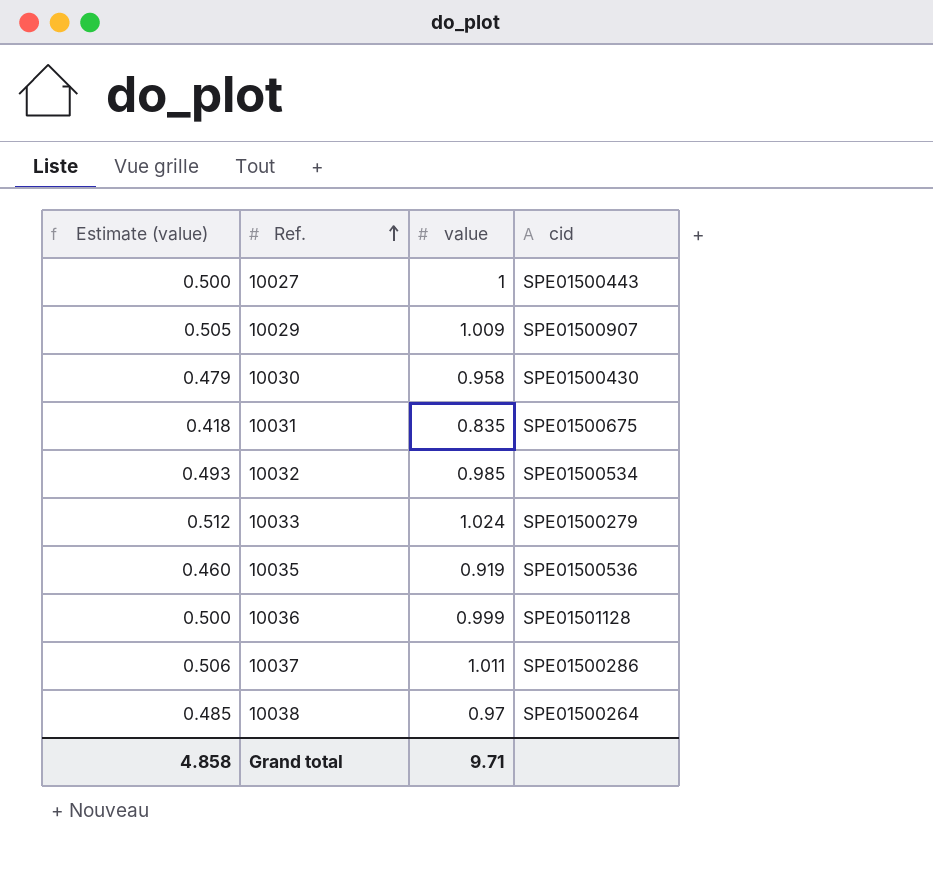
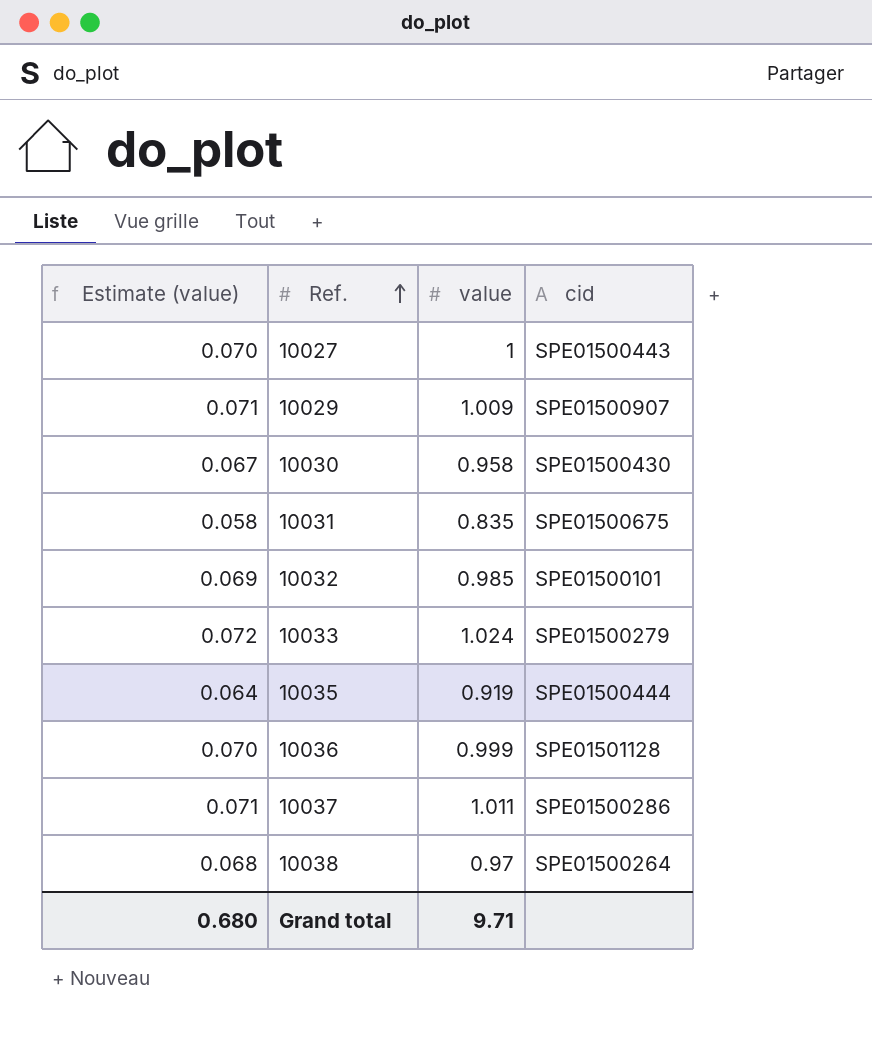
column Estimate (value) | formula: [value] * 0.5 -> [value] * 0.07
10032 | cid: SPE01500534 -> SPE01500101
10035 | cid: SPE01500536 -> SPE01500444
Grand total | Estimate (value): 4.858 -> 0.680

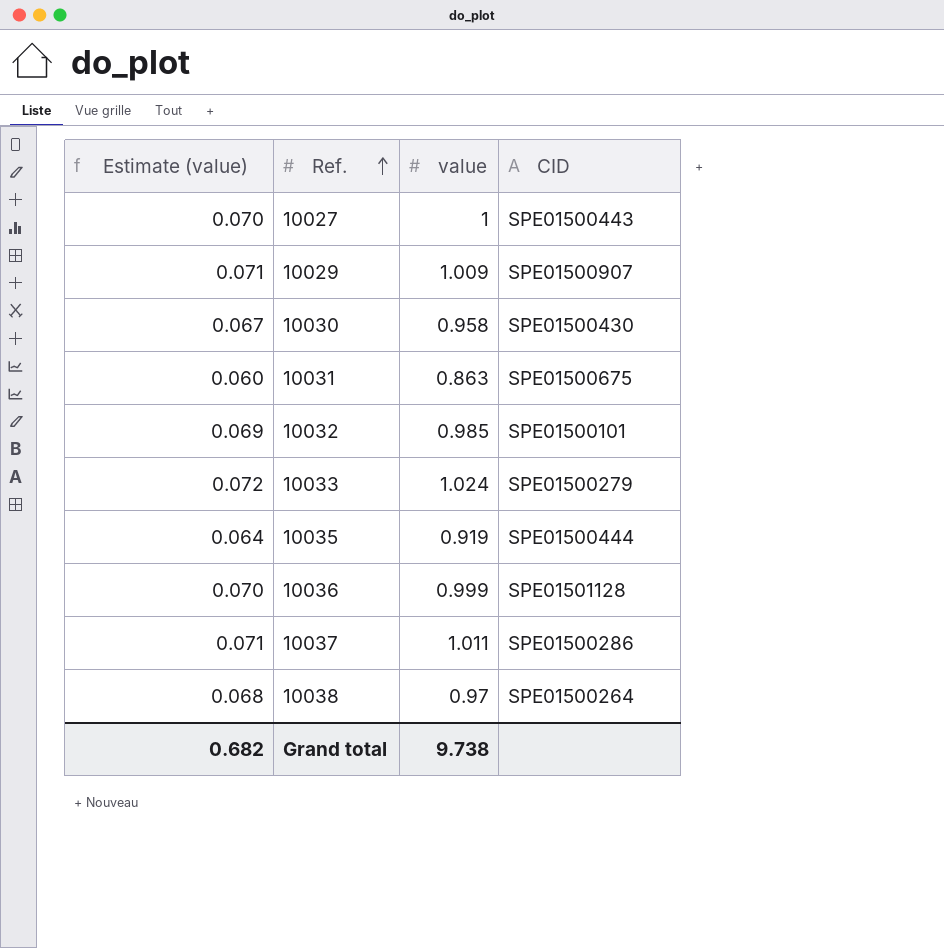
column name: cid -> CID
10031 | Estimate (value): 0.058 -> 0.060
10031 | value: 0.835 -> 0.863
Grand total | Estimate (value): 0.680 -> 0.682
Grand total | value: 9.71 -> 9.738

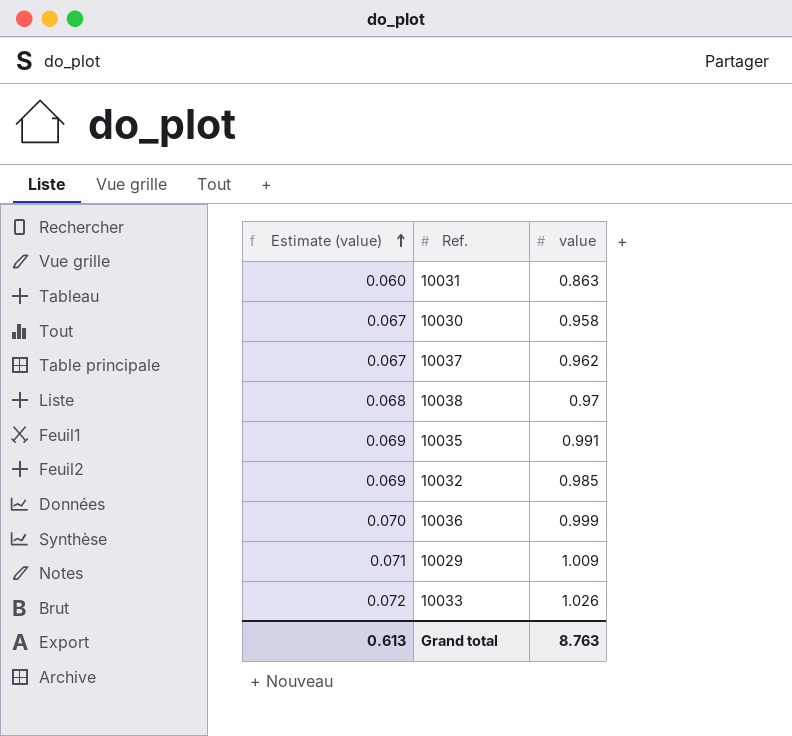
row order: Ref. ascending -> Estimate (value) ascending
column CID | position: 4 -> none
row 10027: 0.070 | 1 | SPE01500443 -> none
10037 | Estimate (value): 0.071 -> 0.067
10037 | value: 1.011 -> 0.962
10035 | Estimate (value): 0.064 -> 0.069
10035 | value: 0.919 -> 0.991
10033 | value: 1.024 -> 1.026
Grand total | Estimate (value): 0.682 -> 0.613
Grand total | value: 9.738 -> 8.763

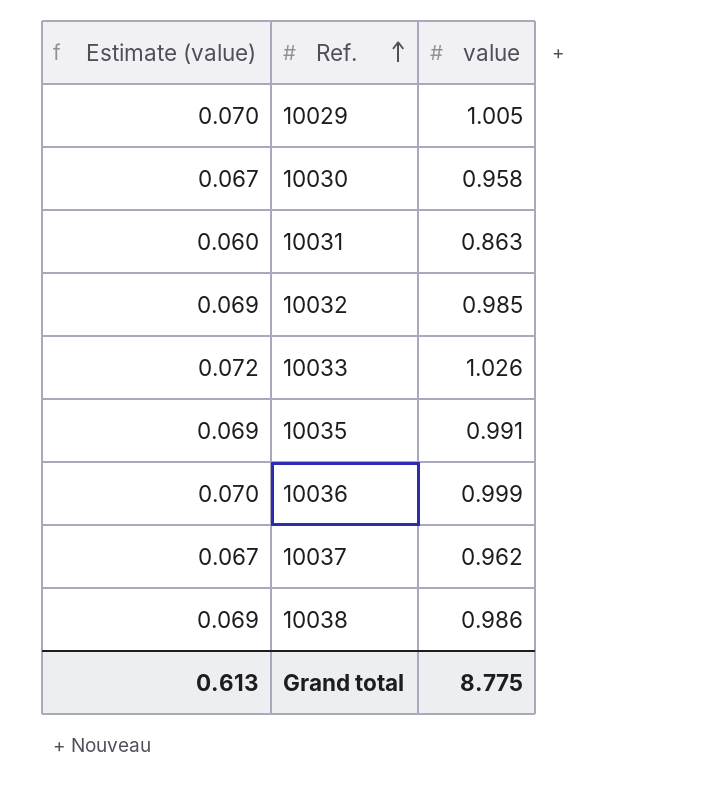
row order: Estimate (value) ascending -> Ref. ascending
10029 | Estimate (value): 0.071 -> 0.070
10029 | value: 1.009 -> 1.005
10038 | Estimate (value): 0.068 -> 0.069
10038 | value: 0.97 -> 0.986
Grand total | value: 8.763 -> 8.775

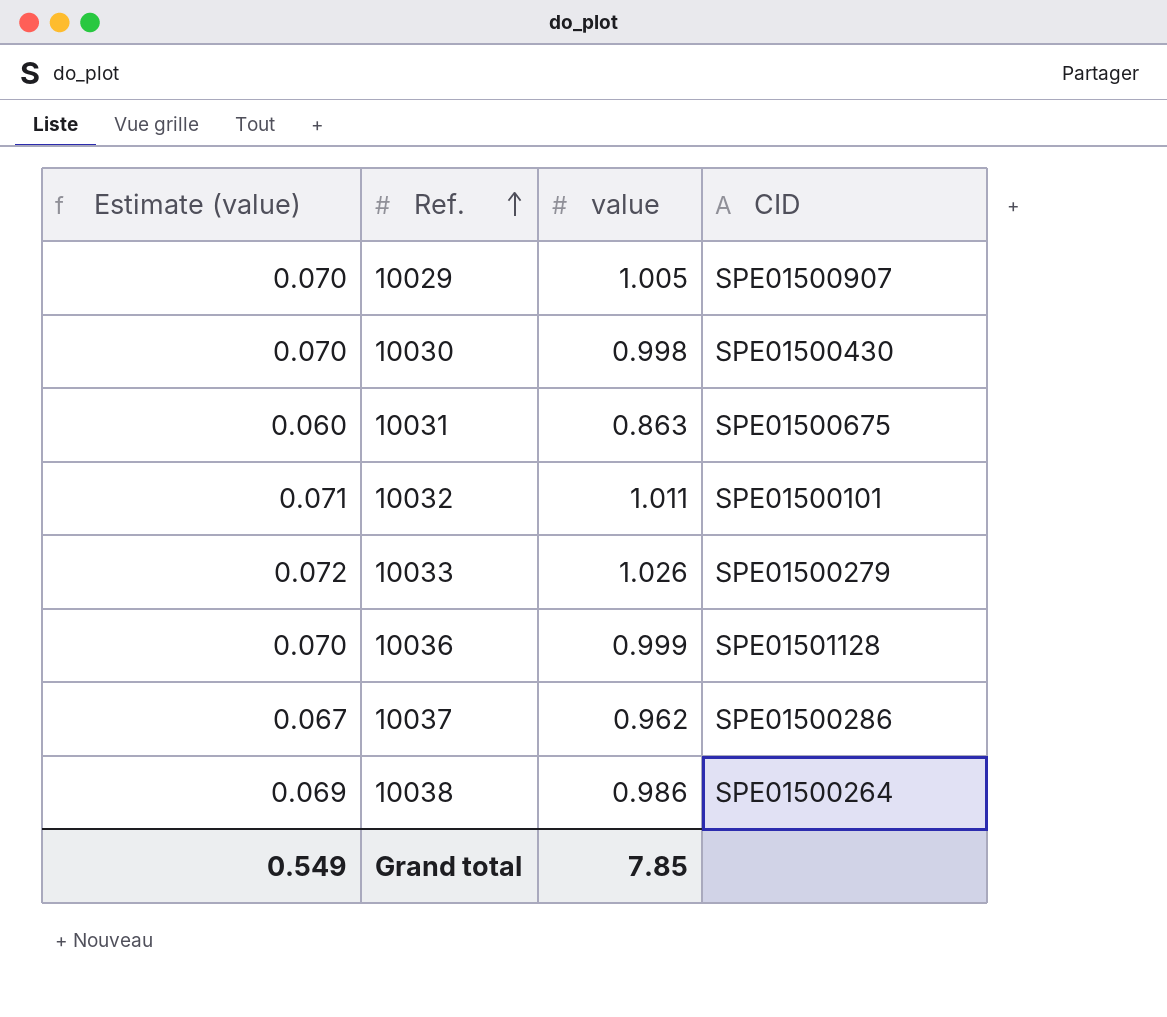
column CID | position: none -> 4
row 10035: 0.069 | 0.991 -> none
10030 | Estimate (value): 0.067 -> 0.070
10030 | value: 0.958 -> 0.998
10032 | Estimate (value): 0.069 -> 0.071
10032 | value: 0.985 -> 1.011
Grand total | Estimate (value): 0.613 -> 0.549
Grand total | value: 8.775 -> 7.85

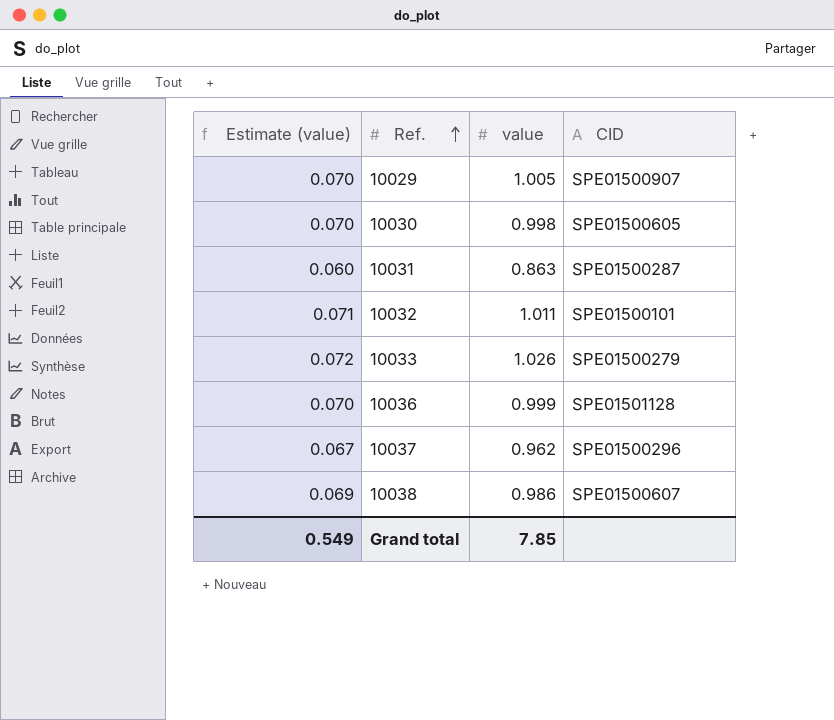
10030 | CID: SPE01500430 -> SPE01500605
10031 | CID: SPE01500675 -> SPE01500287
10037 | CID: SPE01500286 -> SPE01500296
10038 | CID: SPE01500264 -> SPE01500607

